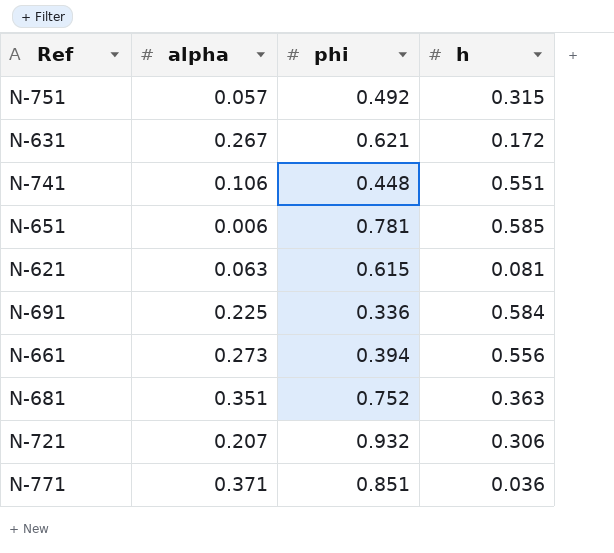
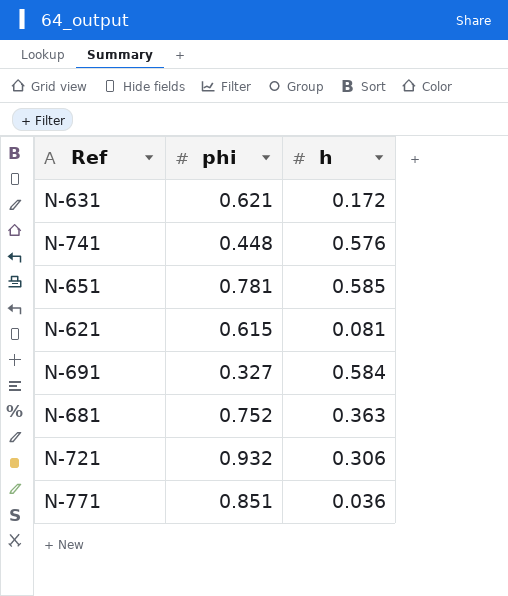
column alpha | position: 2 -> none
row N-751: 0.057 | 0.492 | 0.315 -> none
row N-661: 0.273 | 0.394 | 0.556 -> none
N-741 | h: 0.551 -> 0.576
N-691 | phi: 0.336 -> 0.327

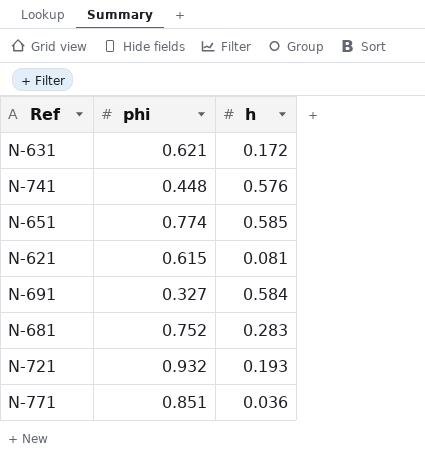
N-651 | phi: 0.781 -> 0.774
N-681 | h: 0.363 -> 0.283
N-721 | h: 0.306 -> 0.193

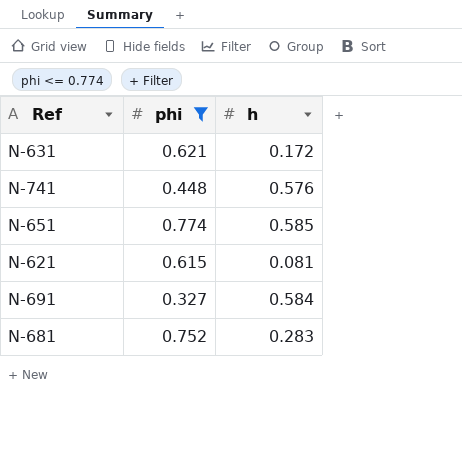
filter: none -> phi <= 0.774

